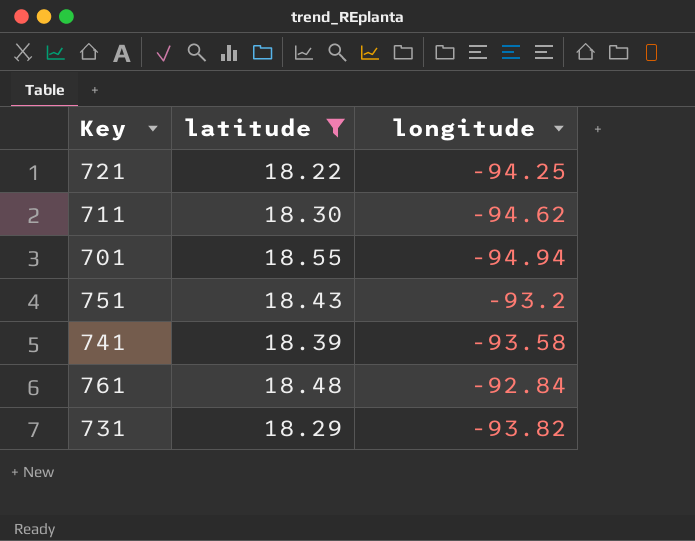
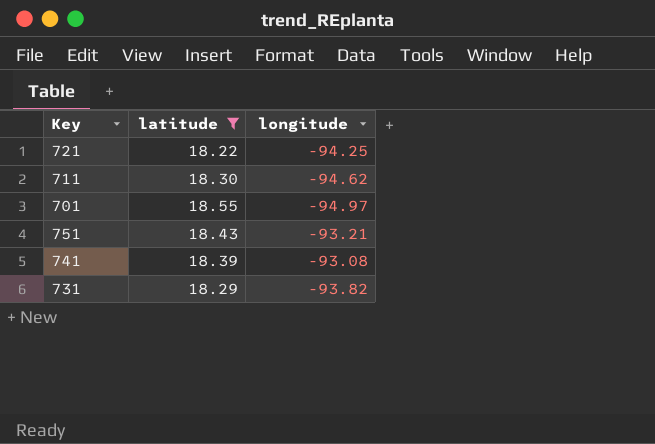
row 761: 18.48 | -92.84 -> none
701 | longitude: -94.94 -> -94.97
751 | longitude: -93.2 -> -93.21
741 | longitude: -93.58 -> -93.08

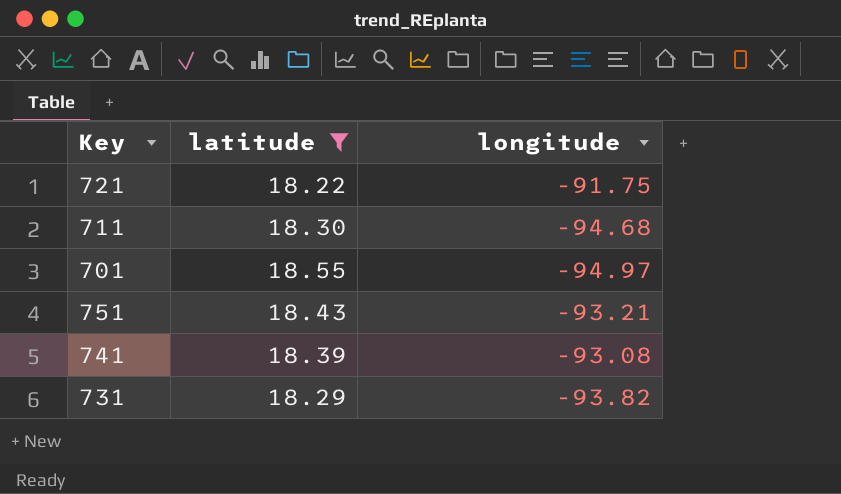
721 | longitude: -94.25 -> -91.75
711 | longitude: -94.62 -> -94.68

